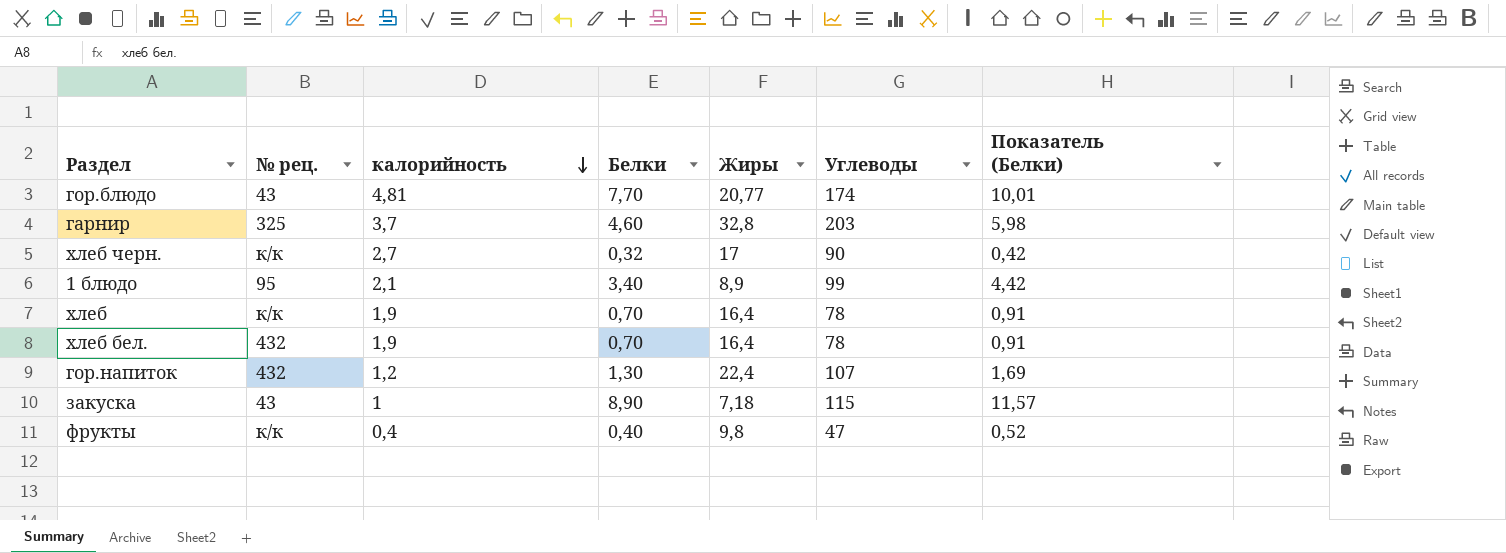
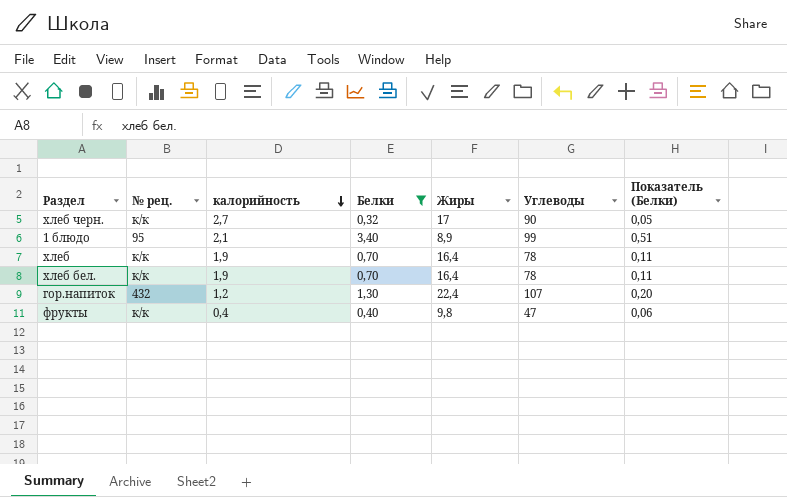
filter: none -> Белки <= 3,40
column Показатель (Белки) | formula: [Белки] * 1,3 -> [Белки] * 0,15
хлеб бел. | № рец.: 432 -> к/к

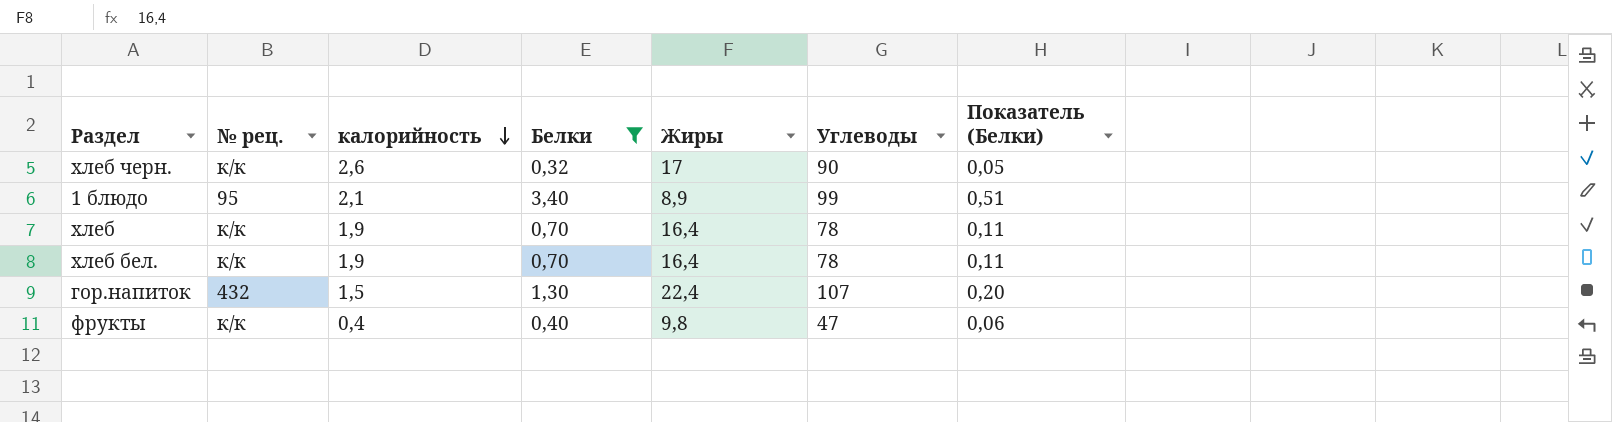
хлеб черн. | калорийность: 2,7 -> 2,6
гор.напиток | калорийность: 1,2 -> 1,5

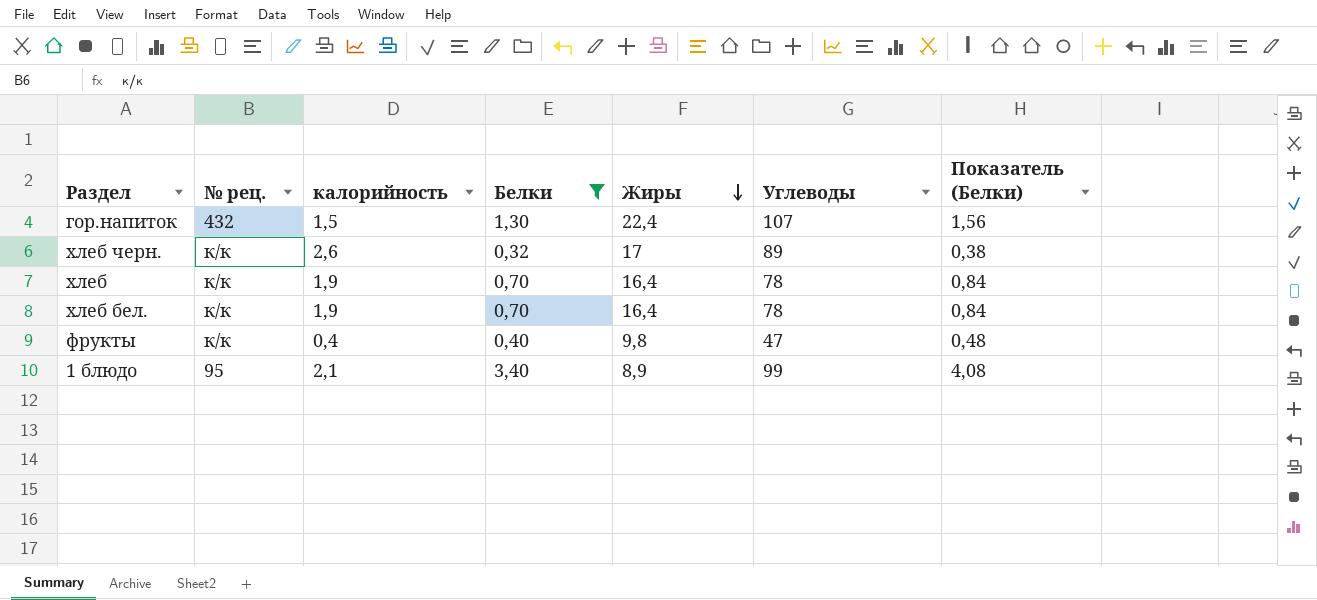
row order: калорийность descending -> Жиры descending
column Показатель (Белки) | formula: [Белки] * 0,15 -> [Белки] * 1,2
хлеб черн. | Углеводы: 90 -> 89

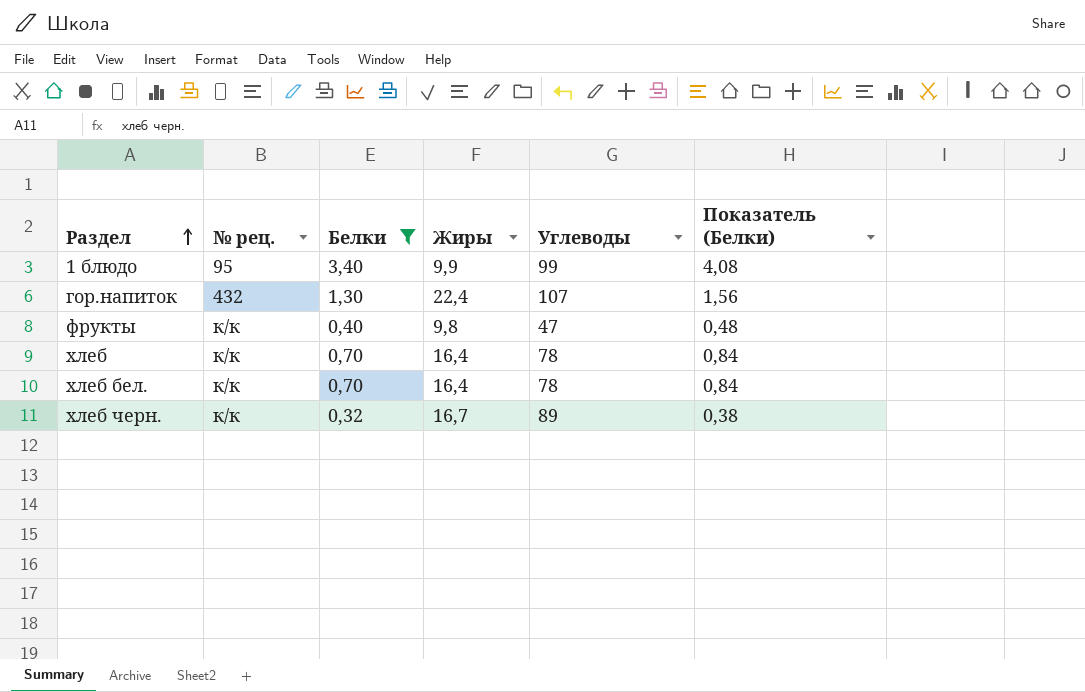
row order: Жиры descending -> Раздел ascending
column калорийность | position: 3 -> none
1 блюдо | Жиры: 8,9 -> 9,9
хлеб черн. | Жиры: 17 -> 16,7

